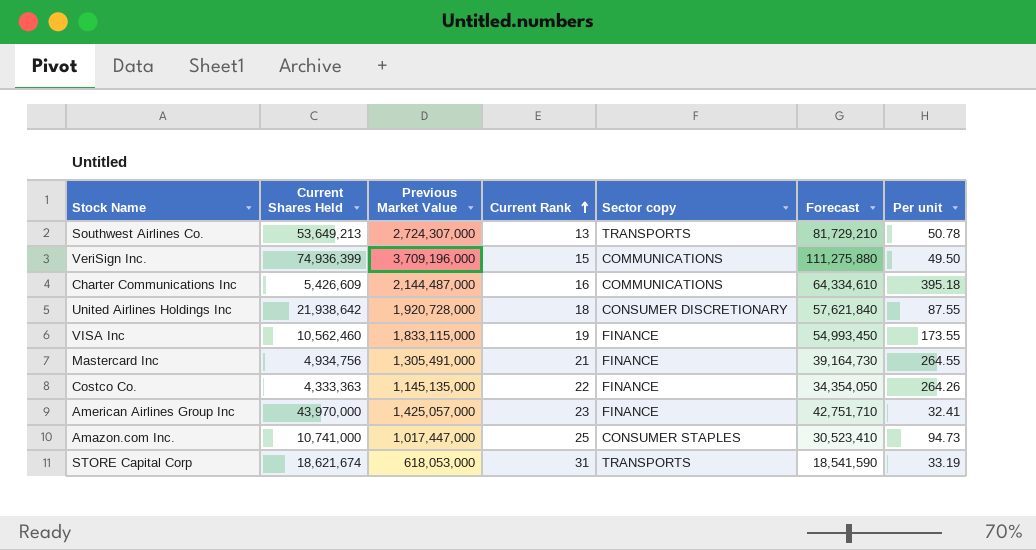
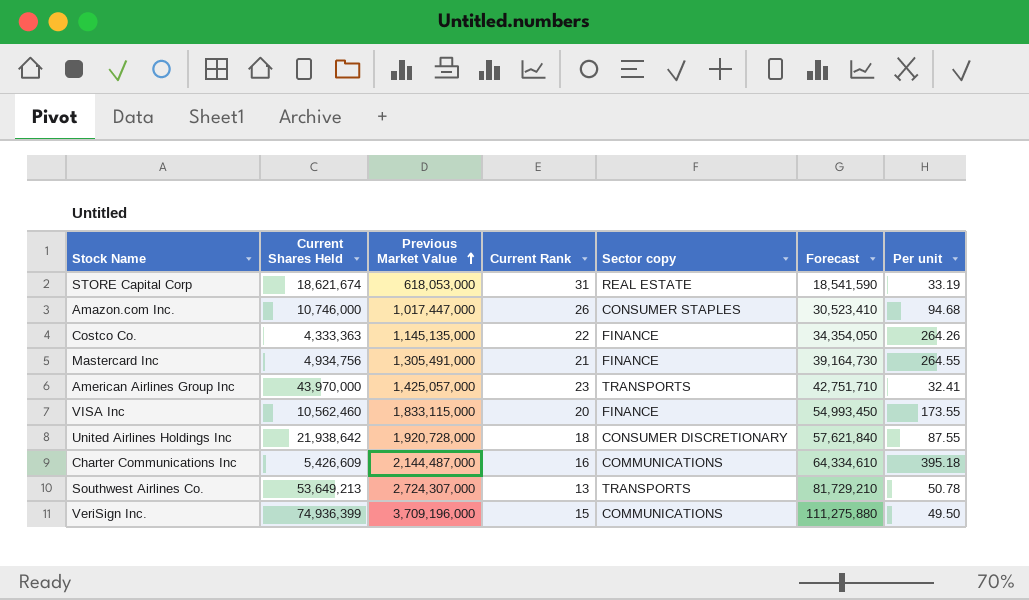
row order: Current Rank ascending -> Previous Market Value ascending
STORE Capital Corp | Sector copy: TRANSPORTS -> REAL ESTATE
Amazon.com Inc. | Current Shares Held: 10,741,000 -> 10,746,000
Amazon.com Inc. | Current Rank: 25 -> 26
Amazon.com Inc. | Per unit: 94.73 -> 94.68
American Airlines Group Inc | Sector copy: FINANCE -> TRANSPORTS
VISA Inc | Current Rank: 19 -> 20

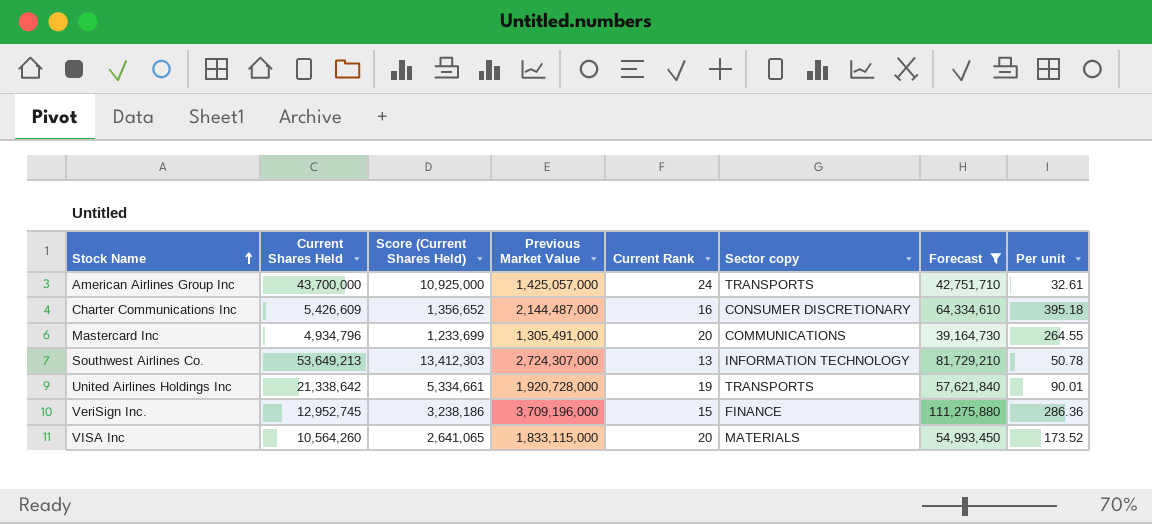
filter: none -> Forecast >= 39,164,730
row order: Previous Market Value ascending -> Stock Name ascending
column Score (Current Shares Held) | formula: none -> [Current Shares Held] * 0.25
American Airlines Group Inc | Current Shares Held: 43,970,000 -> 43,700,000
American Airlines Group Inc | Current Rank: 23 -> 24
American Airlines Group Inc | Per unit: 32.41 -> 32.61
Charter Communications Inc | Sector copy: COMMUNICATIONS -> CONSUMER DISCRETIONARY
Mastercard Inc | Current Shares Held: 4,934,756 -> 4,934,796
Mastercard Inc | Current Rank: 21 -> 20
Mastercard Inc | Sector copy: FINANCE -> COMMUNICATIONS
Southwest Airlines Co. | Sector copy: TRANSPORTS -> INFORMATION TECHNOLOGY
United Airlines Holdings Inc | Current Shares Held: 21,938,642 -> 21,338,642
United Airlines Holdings Inc | Current Rank: 18 -> 19
United Airlines Holdings Inc | Sector copy: CONSUMER DISCRETIONARY -> TRANSPORTS
United Airlines Holdings Inc | Per unit: 87.55 -> 90.01
VeriSign Inc. | Current Shares Held: 74,936,399 -> 12,952,745
VeriSign Inc. | Sector copy: COMMUNICATIONS -> FINANCE
VeriSign Inc. | Per unit: 49.50 -> 286.36
VISA Inc | Current Shares Held: 10,562,460 -> 10,564,260
VISA Inc | Sector copy: FINANCE -> MATERIALS
VISA Inc | Per unit: 173.55 -> 173.52

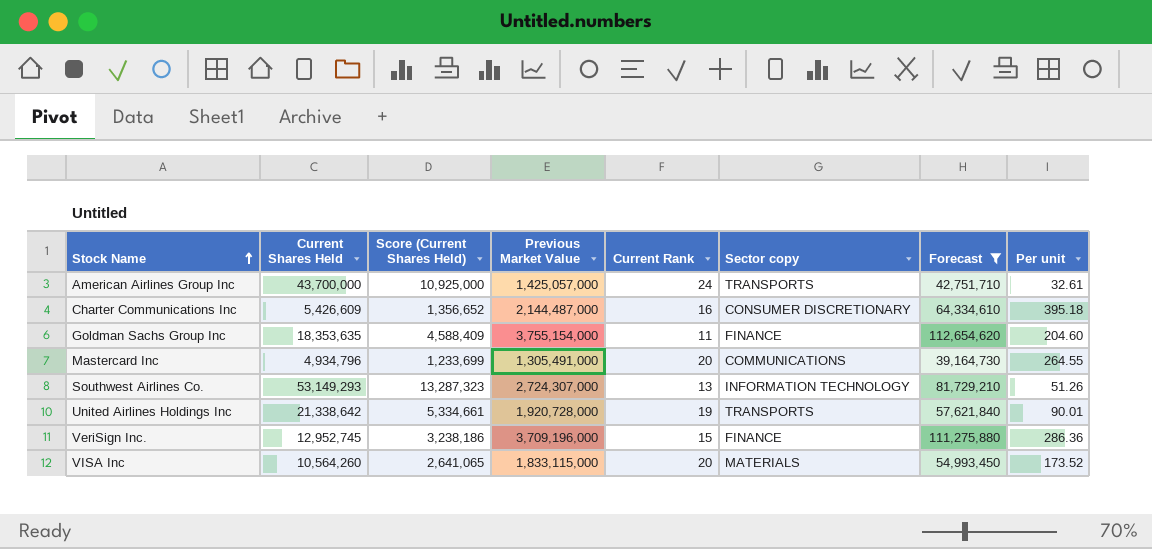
row Goldman Sachs Group Inc: none -> 18,353,635 | 4,588,409 | 3,755,154,000 | 11 | FINANCE | 112,654,620 | 204.60
Southwest Airlines Co. | Current Shares Held: 53,649,213 -> 53,149,293
Southwest Airlines Co. | Score (Current Shares Held): 13,412,303 -> 13,287,323
Southwest Airlines Co. | Per unit: 50.78 -> 51.26

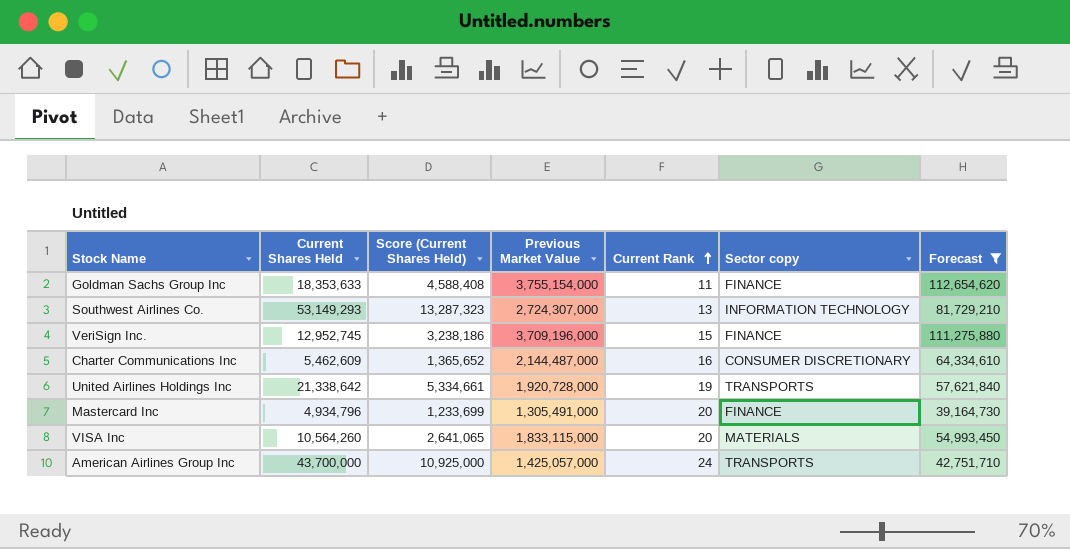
row order: Stock Name ascending -> Current Rank ascending
column Per unit | formula: [Previous Market Value] / [Current Shares Held] -> none
Goldman Sachs Group Inc | Current Shares Held: 18,353,635 -> 18,353,633
Goldman Sachs Group Inc | Score (Current Shares Held): 4,588,409 -> 4,588,408
Charter Communications Inc | Current Shares Held: 5,426,609 -> 5,462,609
Charter Communications Inc | Score (Current Shares Held): 1,356,652 -> 1,365,652
Mastercard Inc | Sector copy: COMMUNICATIONS -> FINANCE

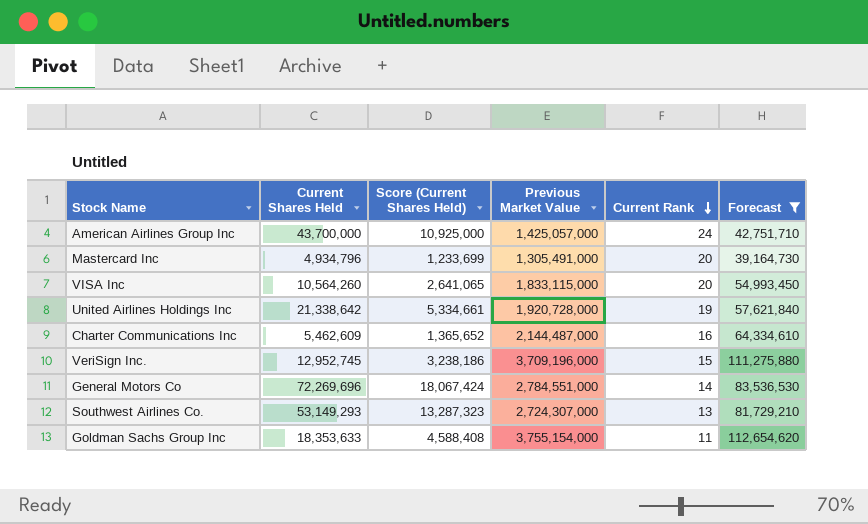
row order: Current Rank ascending -> Current Rank descending
column Sector copy | position: 6 -> none
row General Motors Co: none -> 72,269,696 | 18,067,424 | 2,784,551,000 | 14 | 83,536,530

